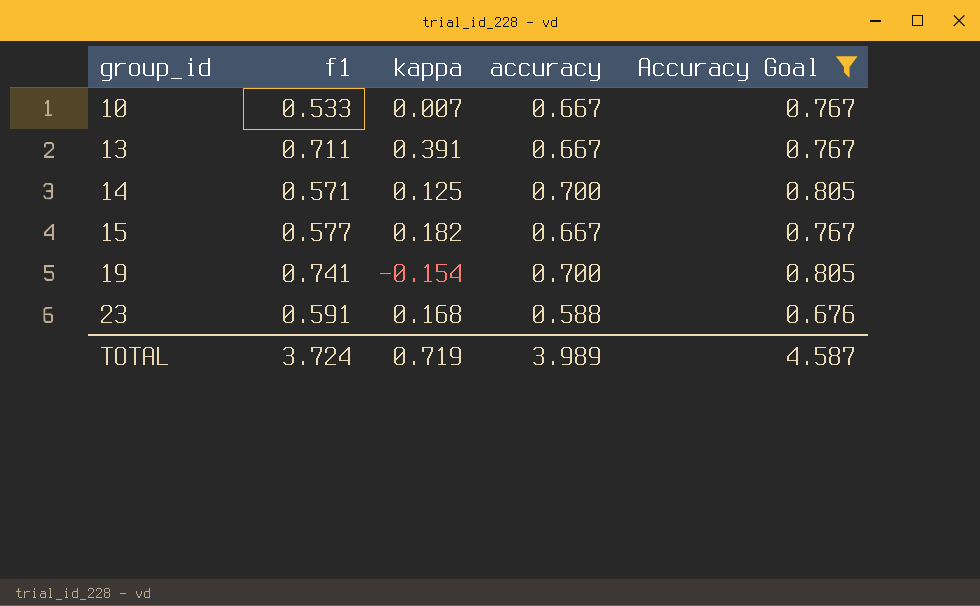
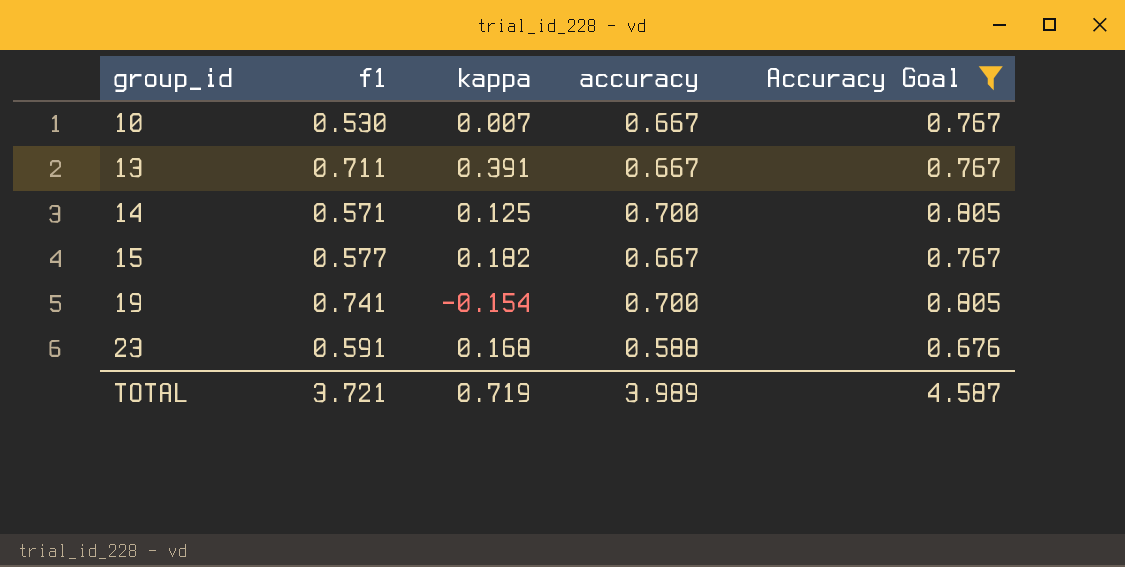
10 | f1: 0.533 -> 0.530
TOTAL | f1: 3.724 -> 3.721

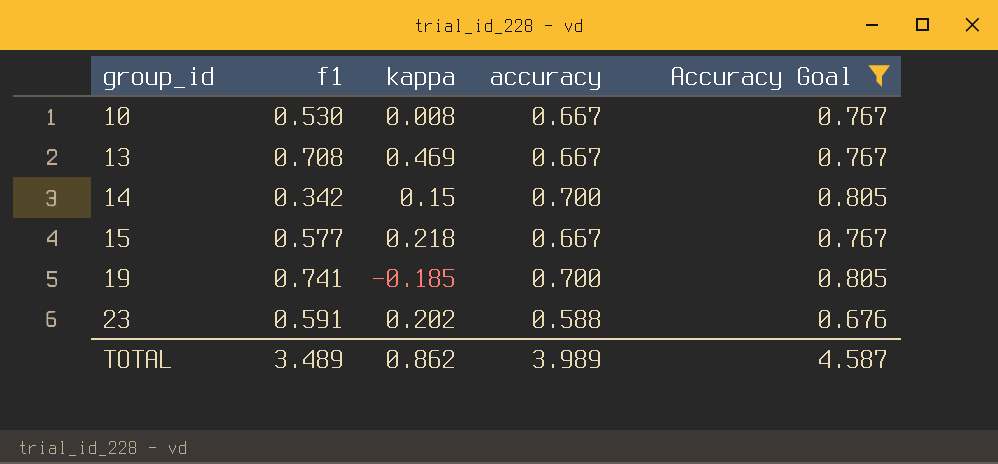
10 | kappa: 0.007 -> 0.008
13 | f1: 0.711 -> 0.708
13 | kappa: 0.391 -> 0.469
14 | f1: 0.571 -> 0.342
14 | kappa: 0.125 -> 0.15
15 | kappa: 0.182 -> 0.218
19 | kappa: -0.154 -> -0.185
23 | kappa: 0.168 -> 0.202
TOTAL | f1: 3.721 -> 3.489
TOTAL | kappa: 0.719 -> 0.862

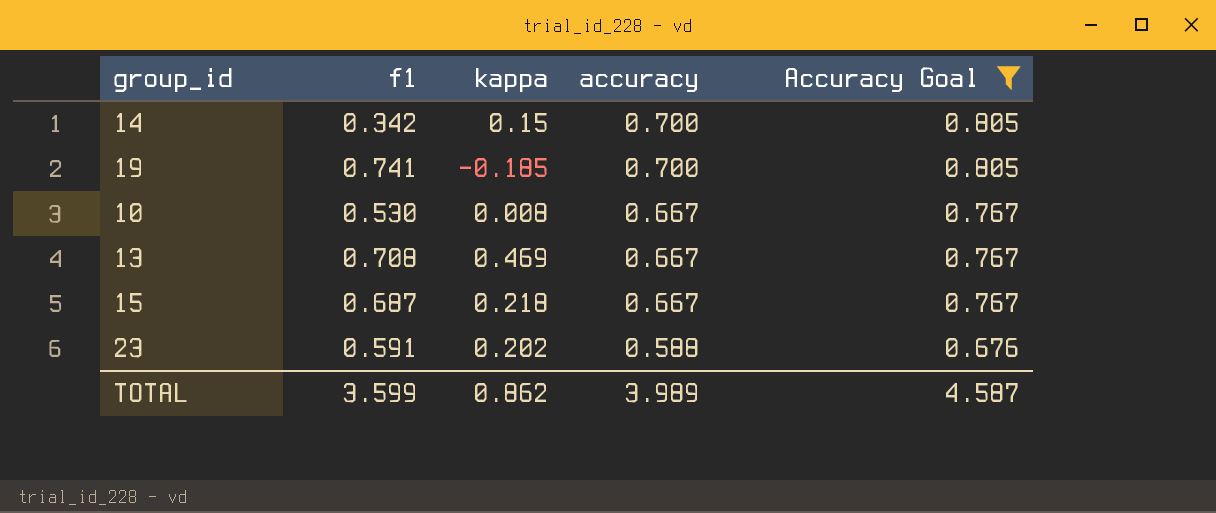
row order: group_id ascending -> accuracy descending
15 | f1: 0.577 -> 0.687
TOTAL | f1: 3.489 -> 3.599

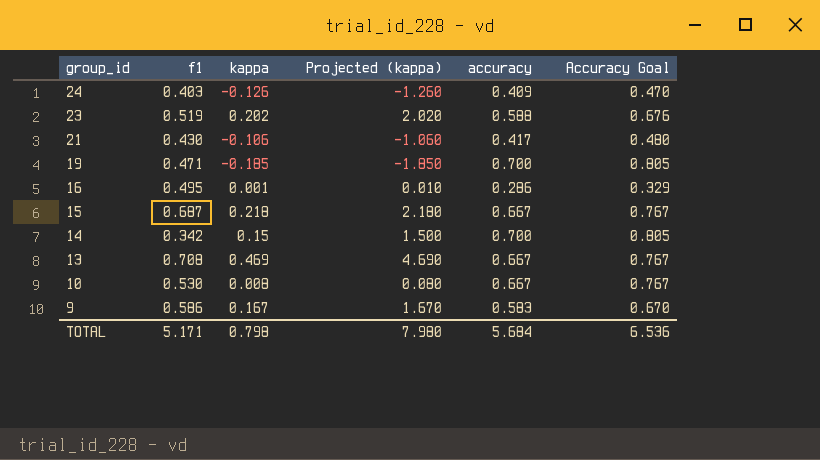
filter: Accuracy Goal >= 0.676 -> none
row order: accuracy descending -> group_id descending
column Projected (kappa) | formula: none -> [kappa] * 10
23 | f1: 0.591 -> 0.519
19 | f1: 0.741 -> 0.471
TOTAL | f1: 3.599 -> 5.171
TOTAL | kappa: 0.862 -> 0.798
TOTAL | accuracy: 3.989 -> 5.684
TOTAL | Accuracy Goal: 4.587 -> 6.536

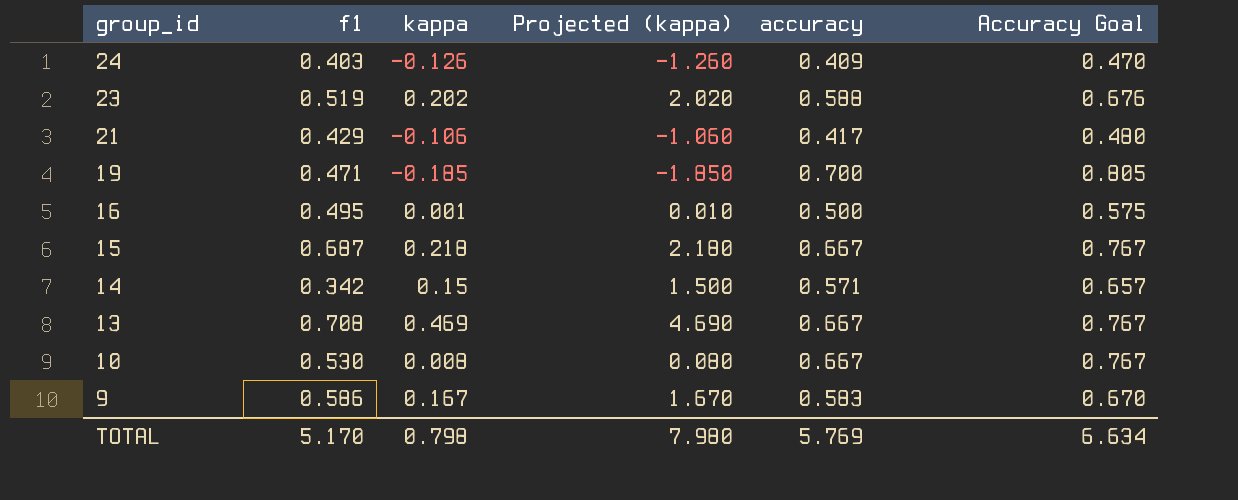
21 | f1: 0.430 -> 0.429
16 | accuracy: 0.286 -> 0.500
16 | Accuracy Goal: 0.329 -> 0.575
14 | accuracy: 0.700 -> 0.571
14 | Accuracy Goal: 0.805 -> 0.657
TOTAL | f1: 5.171 -> 5.170
TOTAL | accuracy: 5.684 -> 5.769
TOTAL | Accuracy Goal: 6.536 -> 6.634

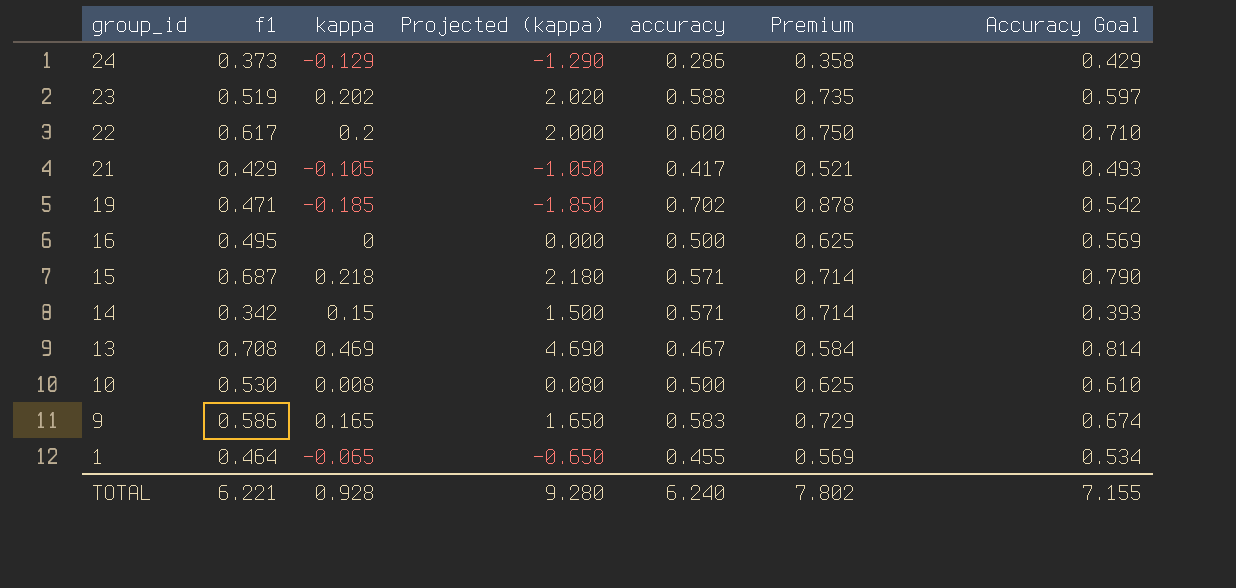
column Premium | formula: none -> [accuracy] * 1.25
column Accuracy Goal | formula: [accuracy] * 1.15 -> [f1] * 1.15
24 | f1: 0.403 -> 0.373
24 | kappa: -0.126 -> -0.129
24 | Projected (kappa): -1.260 -> -1.290
24 | accuracy: 0.409 -> 0.286
row 22: none -> 0.617 | 0.2 | 2.000 | 0.600 | 0.750 | 0.710
21 | kappa: -0.106 -> -0.105
21 | Projected (kappa): -1.060 -> -1.050
19 | accuracy: 0.700 -> 0.702
16 | kappa: 0.001 -> 0
16 | Projected (kappa): 0.010 -> 0.000
15 | accuracy: 0.667 -> 0.571
13 | accuracy: 0.667 -> 0.467
10 | accuracy: 0.667 -> 0.500
9 | kappa: 0.167 -> 0.165
9 | Projected (kappa): 1.670 -> 1.650
row 1: none -> 0.464 | -0.065 | -0.650 | 0.455 | 0.569 | 0.534
TOTAL | f1: 5.170 -> 6.221
TOTAL | kappa: 0.798 -> 0.928
TOTAL | Projected (kappa): 7.980 -> 9.280
TOTAL | accuracy: 5.769 -> 6.240
TOTAL | Accuracy Goal: 6.634 -> 7.155

